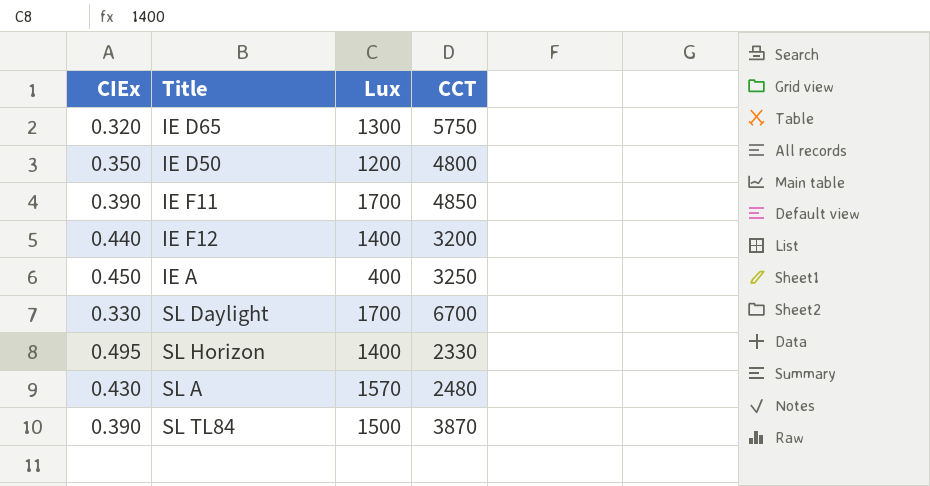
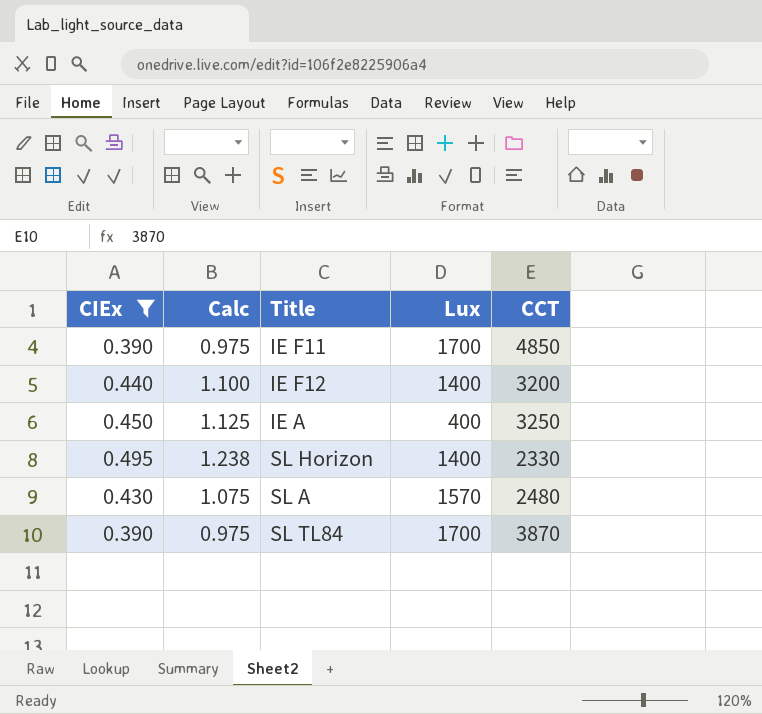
filter: none -> CIEx >= 0.390
column Calc | formula: none -> [CIEx] * 2.5
SL TL84 | Lux: 1500 -> 1700

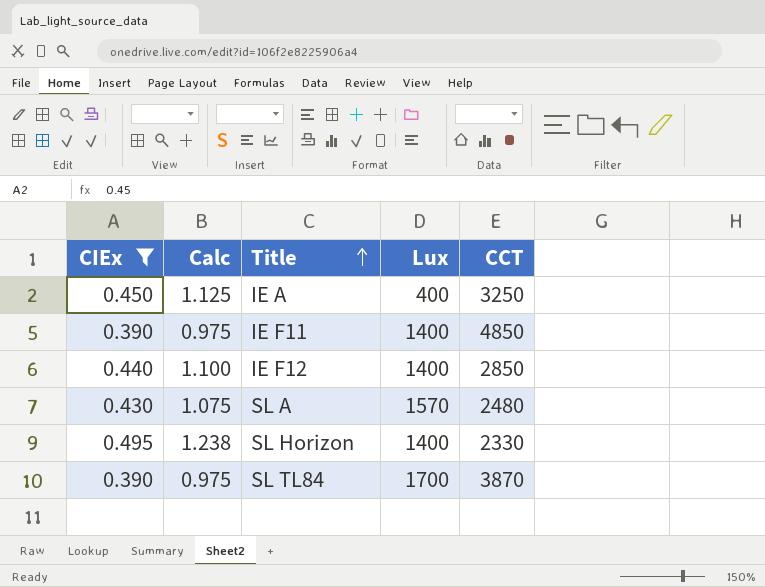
row order: none -> Title ascending
IE F11 | Lux: 1700 -> 1400
IE F12 | CCT: 3200 -> 2850

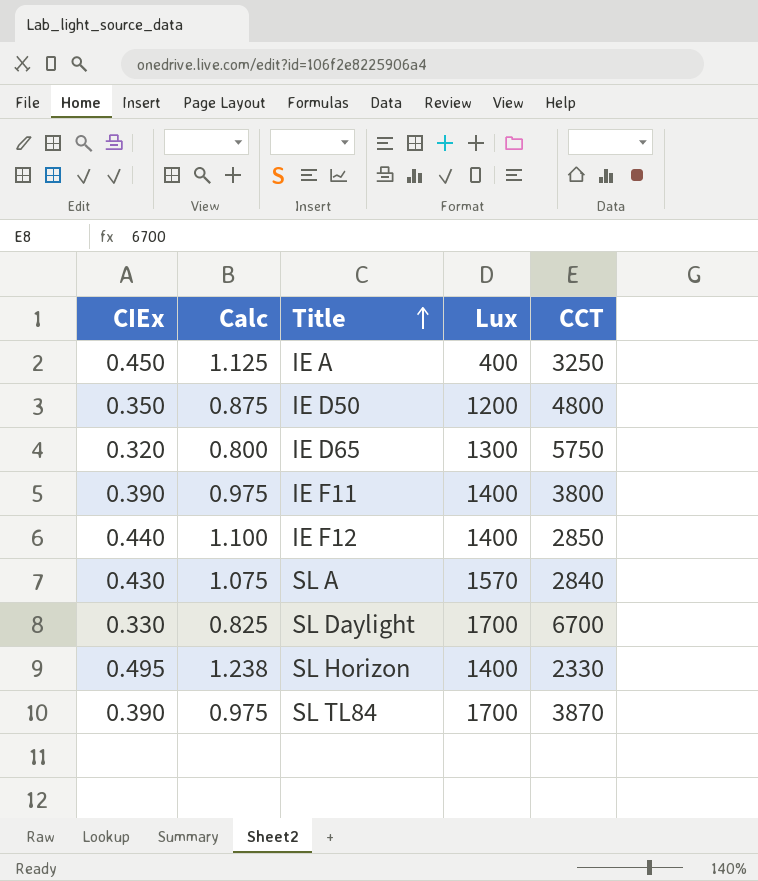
filter: CIEx >= 0.390 -> none
IE F11 | CCT: 4850 -> 3800
SL A | CCT: 2480 -> 2840

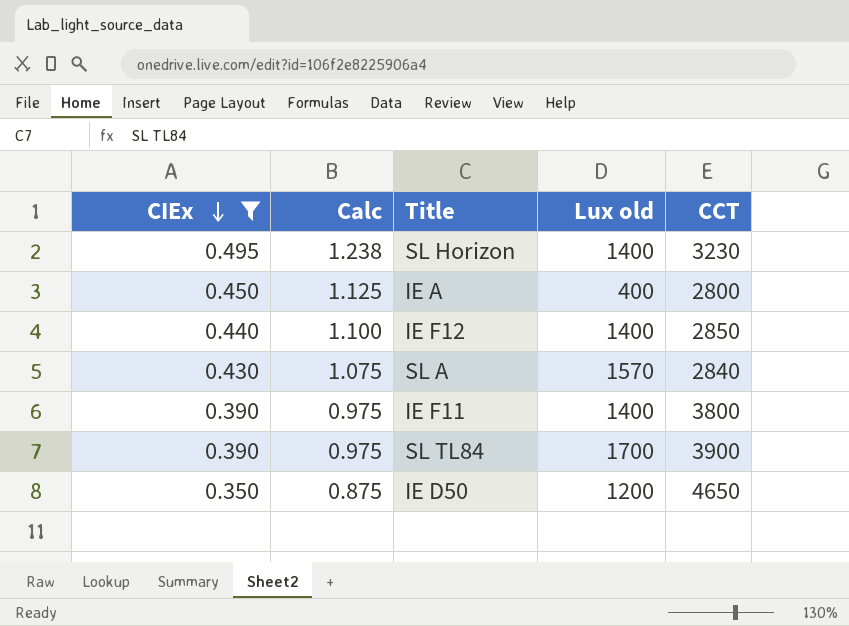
filter: none -> CIEx >= 0.350
row order: Title ascending -> CIEx descending
column name: Lux -> Lux old
SL Horizon | CCT: 2330 -> 3230
IE A | CCT: 3250 -> 2800
SL TL84 | CCT: 3870 -> 3900
IE D50 | CCT: 4800 -> 4650

